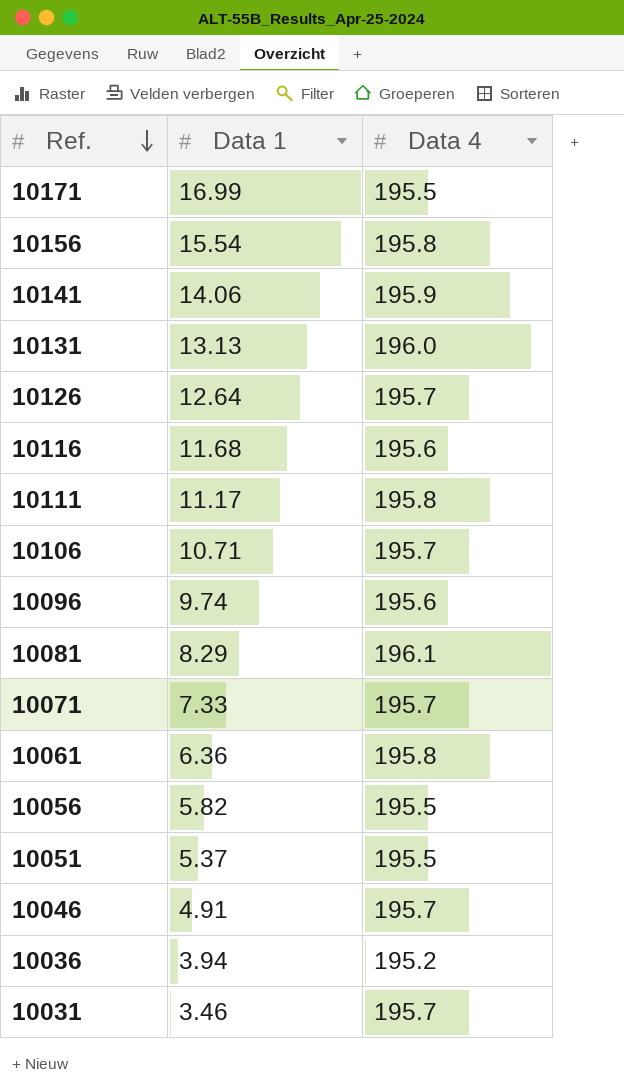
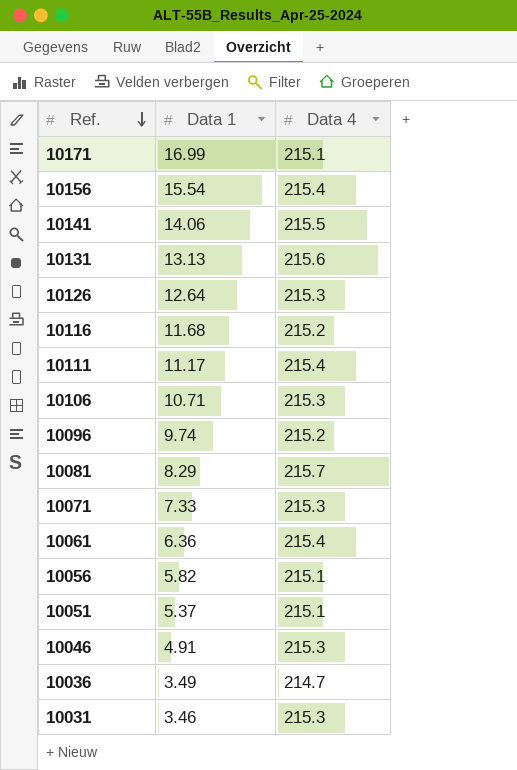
10171 | Data 4: 195.5 -> 215.1
10156 | Data 4: 195.8 -> 215.4
10141 | Data 4: 195.9 -> 215.5
10131 | Data 4: 196.0 -> 215.6
10126 | Data 4: 195.7 -> 215.3
10116 | Data 4: 195.6 -> 215.2
10111 | Data 4: 195.8 -> 215.4
10106 | Data 4: 195.7 -> 215.3
10096 | Data 4: 195.6 -> 215.2
10081 | Data 4: 196.1 -> 215.7
10071 | Data 4: 195.7 -> 215.3
10061 | Data 4: 195.8 -> 215.4
10056 | Data 4: 195.5 -> 215.1
10051 | Data 4: 195.5 -> 215.1
10046 | Data 4: 195.7 -> 215.3
10036 | Data 1: 3.94 -> 3.49
10036 | Data 4: 195.2 -> 214.7
10031 | Data 4: 195.7 -> 215.3

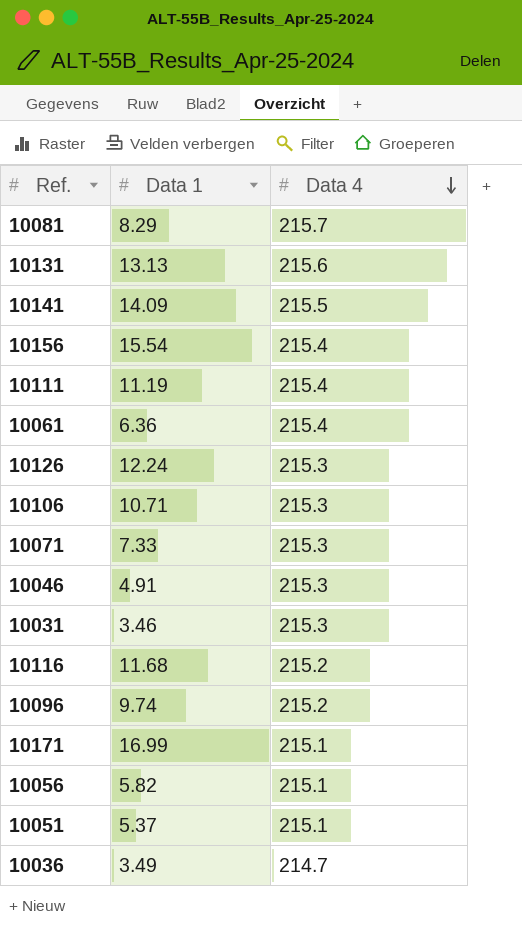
row order: Ref. descending -> Data 4 descending
10141 | Data 1: 14.06 -> 14.09
10111 | Data 1: 11.17 -> 11.19
10126 | Data 1: 12.64 -> 12.24

